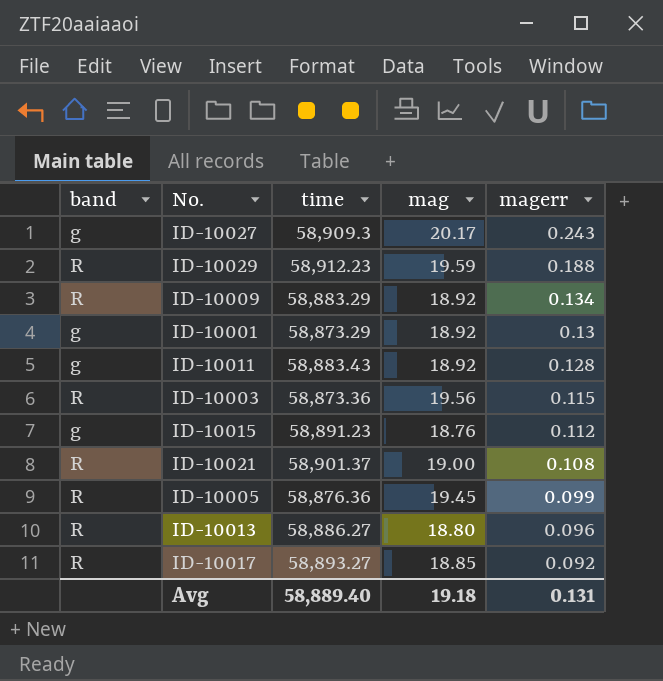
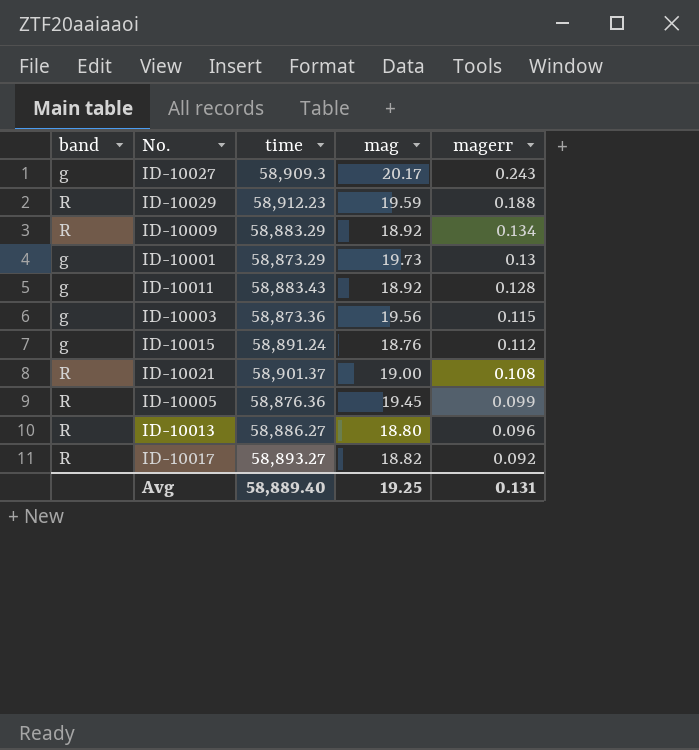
ID-10001 | mag: 18.92 -> 19.73
ID-10003 | band: R -> g
ID-10015 | time: 58,891.23 -> 58,891.24
ID-10017 | mag: 18.85 -> 18.82
Avg | mag: 19.18 -> 19.25

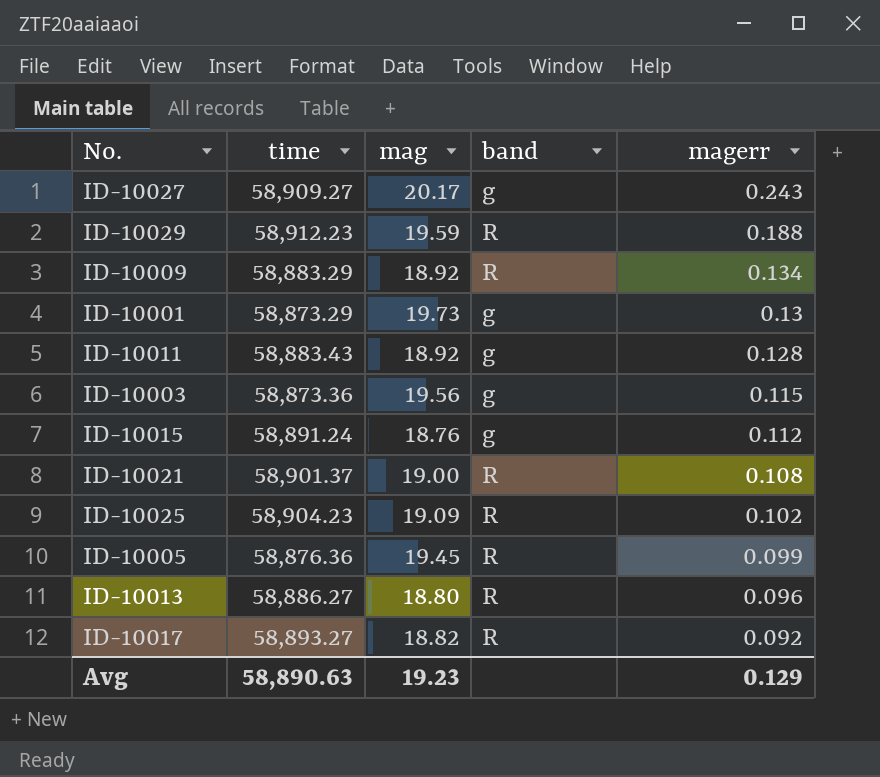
column band | position: 1 -> 4
ID-10027 | time: 58,909.3 -> 58,909.27
row ID-10025: none -> 58,904.23 | 19.09 | R | 0.102
Avg | time: 58,889.40 -> 58,890.63
Avg | mag: 19.25 -> 19.23
Avg | magerr: 0.131 -> 0.129

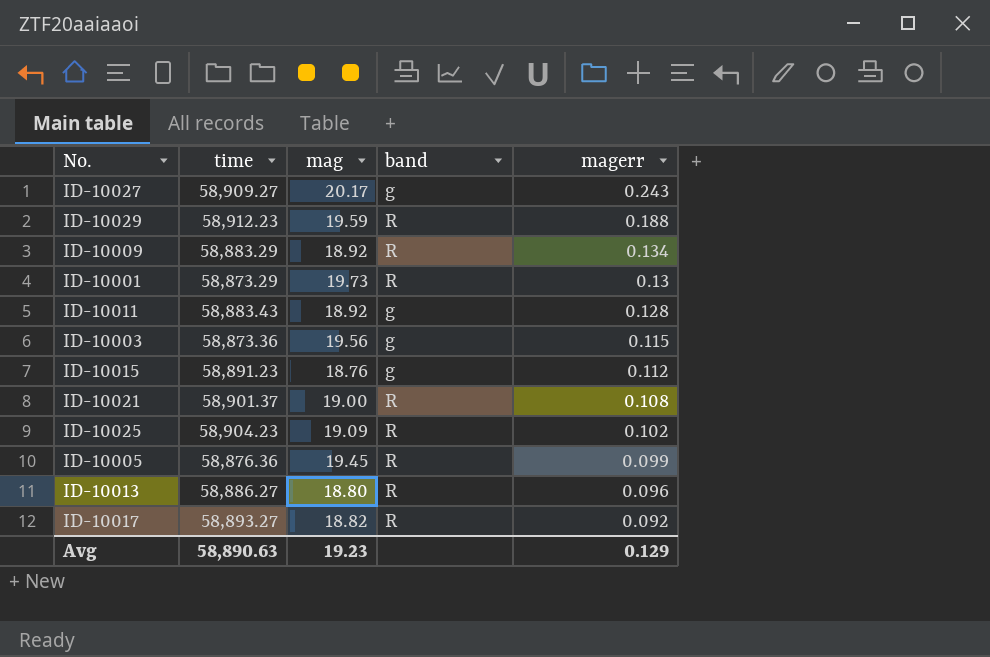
ID-10001 | band: g -> R
ID-10015 | time: 58,891.24 -> 58,891.23

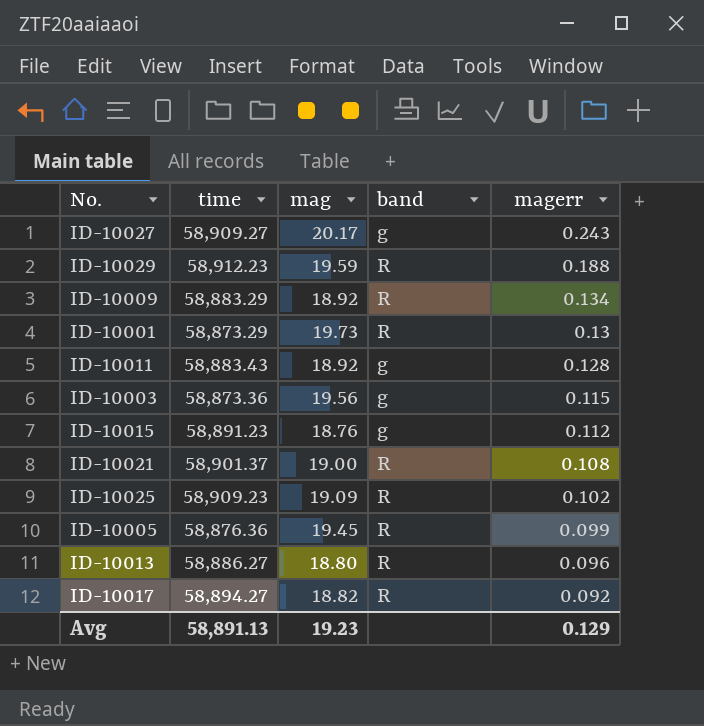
ID-10025 | time: 58,904.23 -> 58,909.23
ID-10017 | time: 58,893.27 -> 58,894.27
Avg | time: 58,890.63 -> 58,891.13

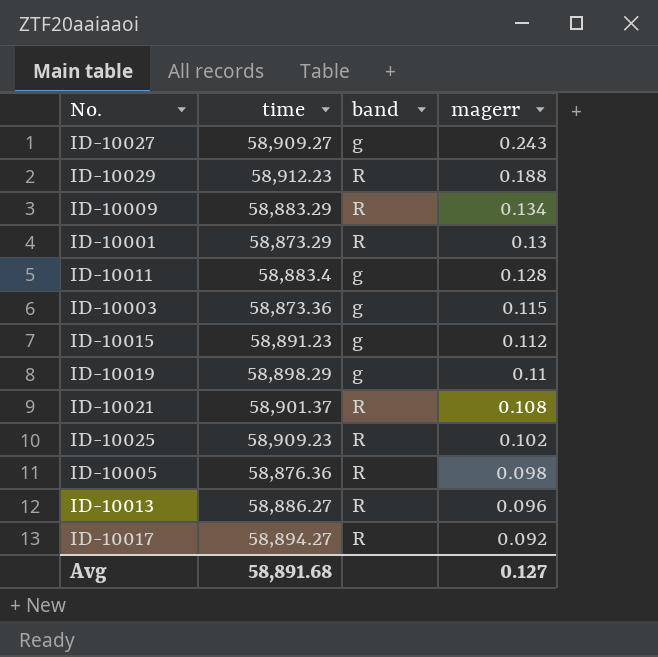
column mag | position: 3 -> none
ID-10011 | time: 58,883.43 -> 58,883.4
row ID-10019: none -> 58,898.29 | g | 0.11
ID-10005 | magerr: 0.099 -> 0.098
Avg | time: 58,891.13 -> 58,891.68
Avg | magerr: 0.129 -> 0.127

